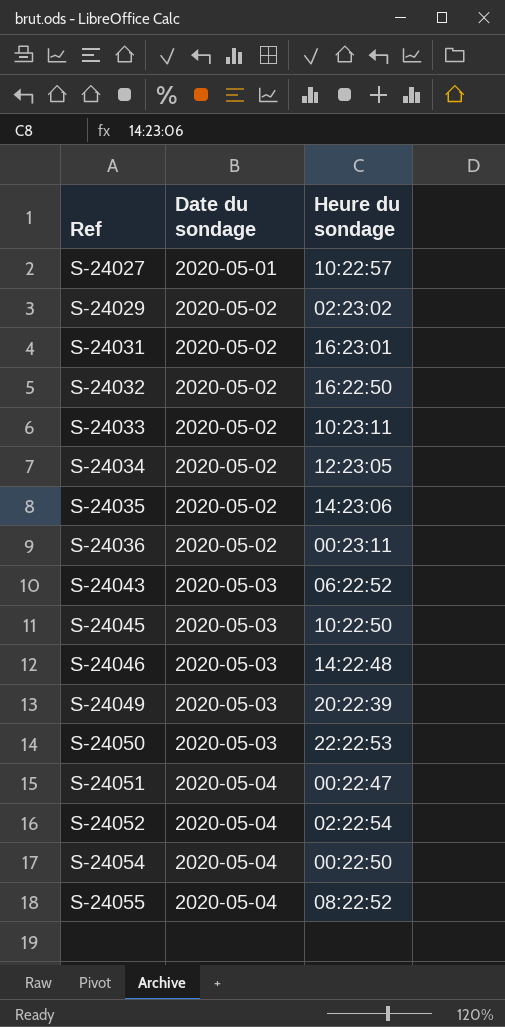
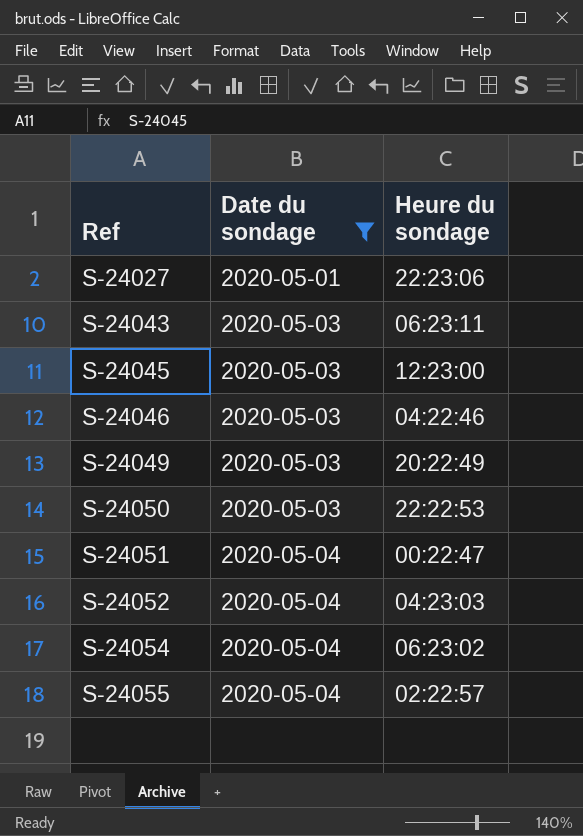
filter: none -> Date du sondage != 2020-05-02
S-24027 | Heure du sondage: 10:22:57 -> 22:23:06
S-24043 | Heure du sondage: 06:22:52 -> 06:23:11
S-24045 | Heure du sondage: 10:22:50 -> 12:23:00
S-24046 | Heure du sondage: 14:22:48 -> 04:22:46
S-24049 | Heure du sondage: 20:22:39 -> 20:22:49
S-24052 | Heure du sondage: 02:22:54 -> 04:23:03
S-24054 | Heure du sondage: 00:22:50 -> 06:23:02
S-24055 | Heure du sondage: 08:22:52 -> 02:22:57

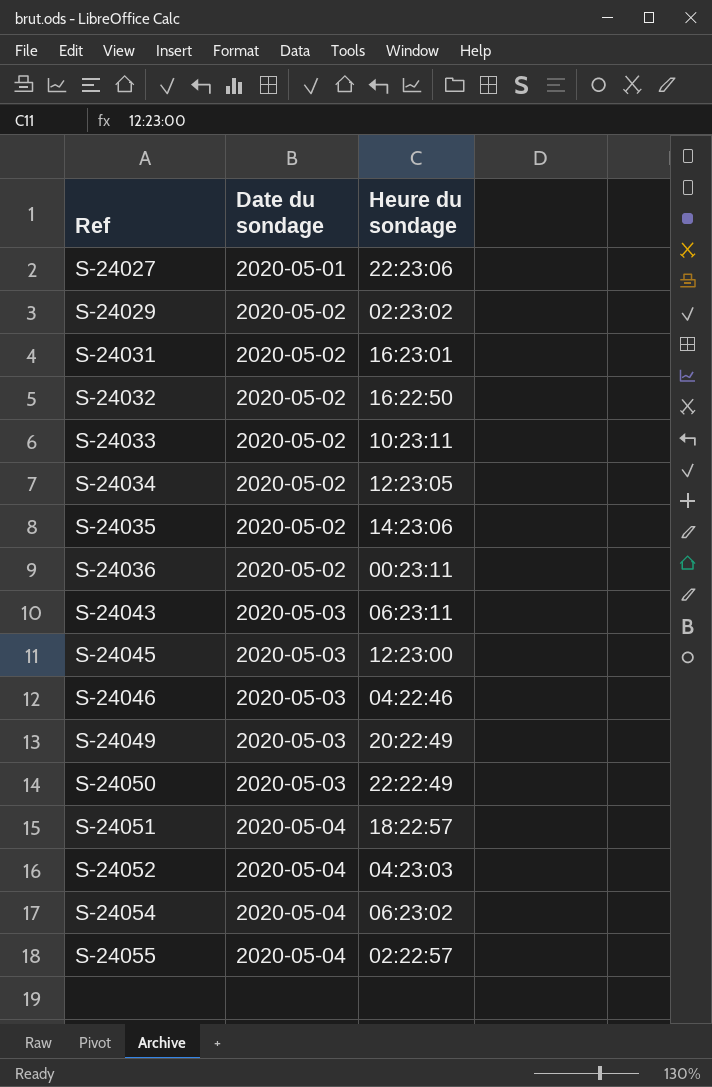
filter: Date du sondage != 2020-05-02 -> none
S-24050 | Heure du sondage: 22:22:53 -> 22:22:49
S-24051 | Heure du sondage: 00:22:47 -> 18:22:57

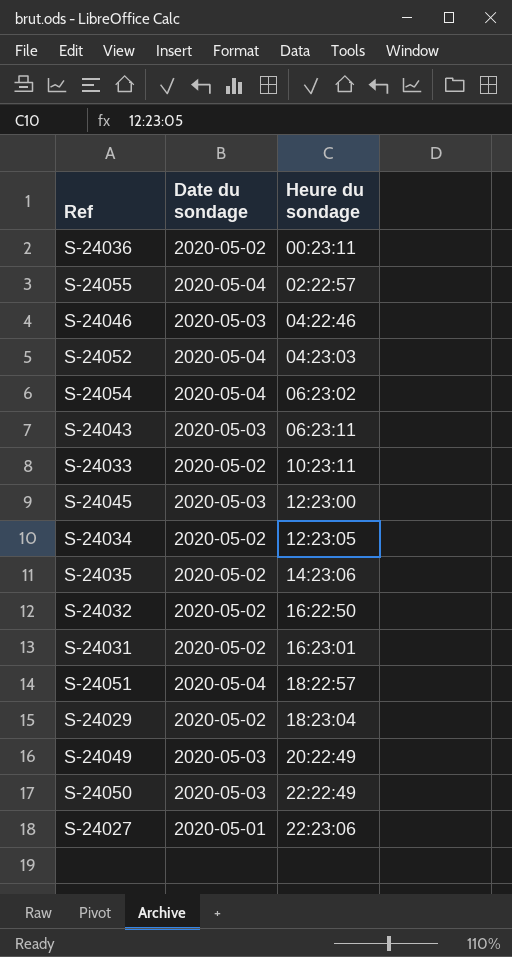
row order: Ref ascending -> Heure du sondage ascending
S-24029 | Heure du sondage: 02:23:02 -> 18:23:04

